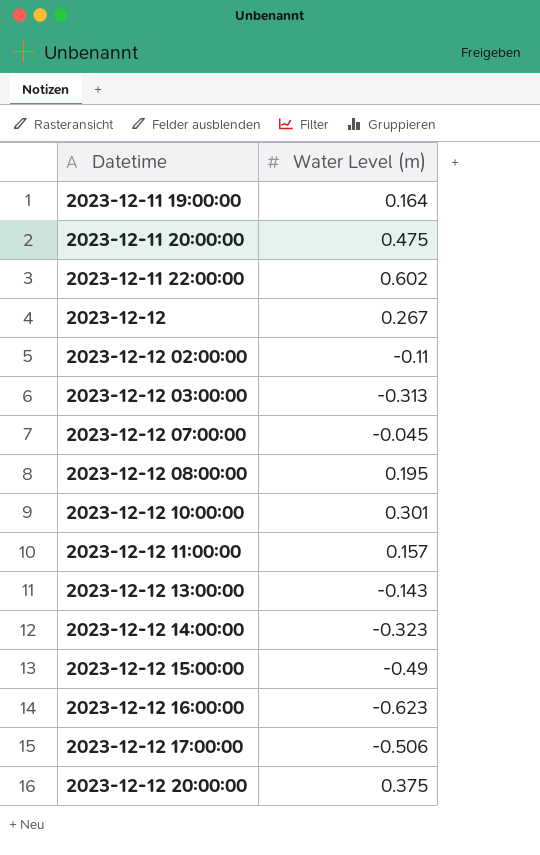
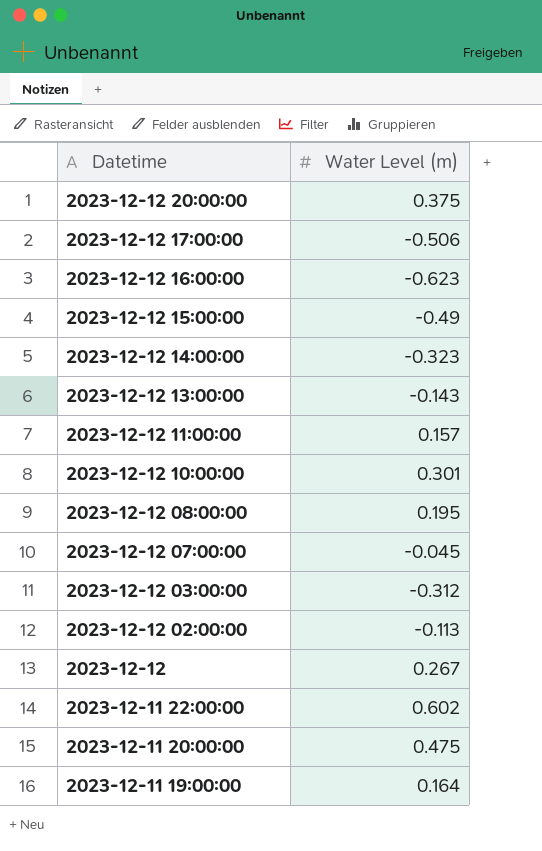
row order: Datetime ascending -> Datetime descending
2023-12-12 03:00:00 | Water Level (m): -0.313 -> -0.312
2023-12-12 02:00:00 | Water Level (m): -0.11 -> -0.113

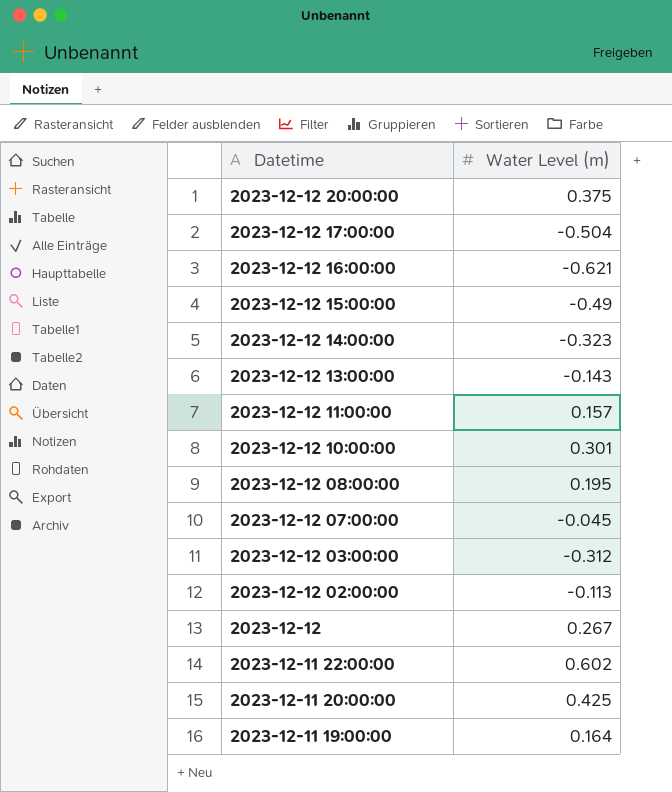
2023-12-12 17:00:00 | Water Level (m): -0.506 -> -0.504
2023-12-12 16:00:00 | Water Level (m): -0.623 -> -0.621
2023-12-11 20:00:00 | Water Level (m): 0.475 -> 0.425

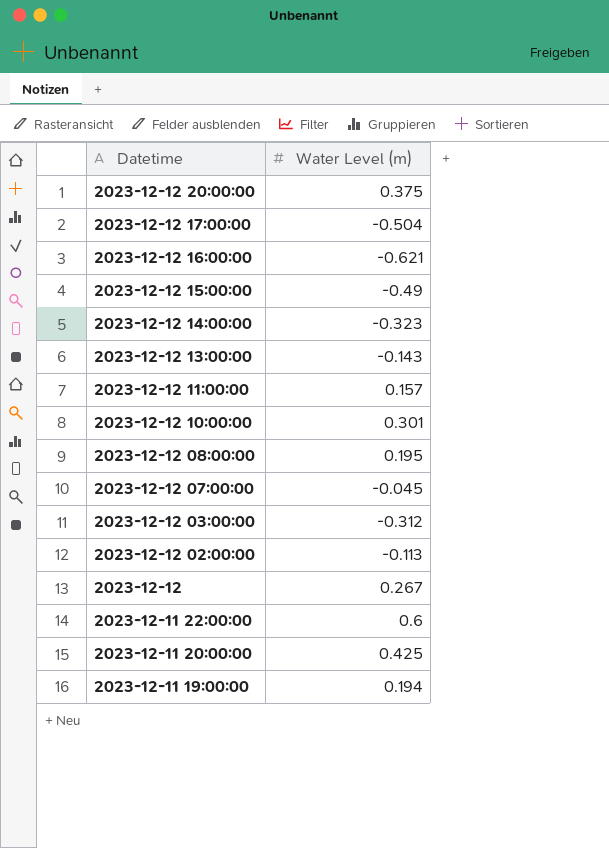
2023-12-11 22:00:00 | Water Level (m): 0.602 -> 0.6
2023-12-11 19:00:00 | Water Level (m): 0.164 -> 0.194

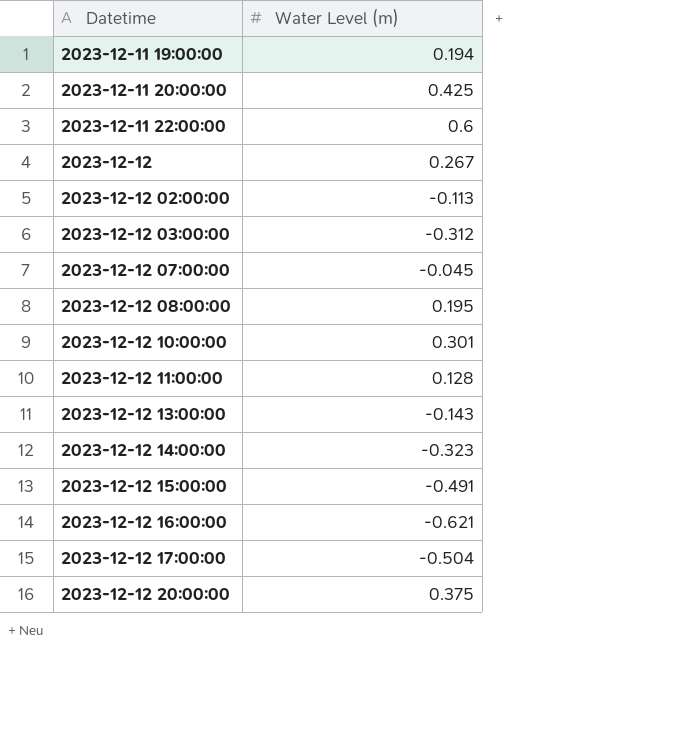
row order: Datetime descending -> Datetime ascending
2023-12-12 11:00:00 | Water Level (m): 0.157 -> 0.128
2023-12-12 15:00:00 | Water Level (m): -0.49 -> -0.491

